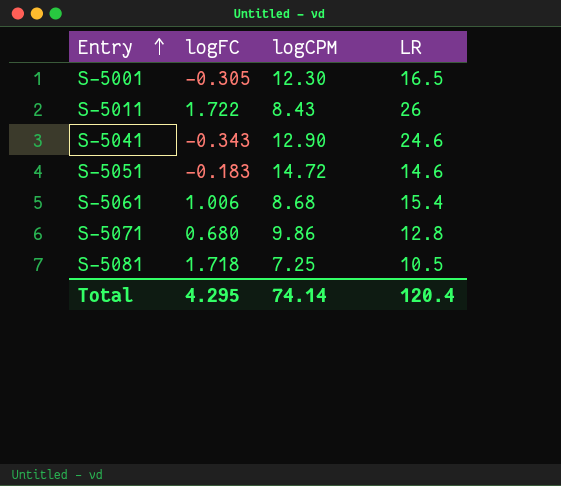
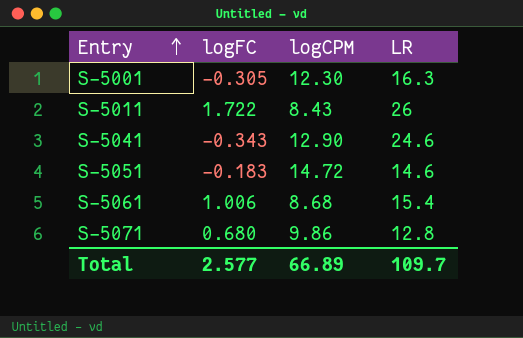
row S-5081: 1.718 | 7.25 | 10.5 -> none
S-5001 | LR: 16.5 -> 16.3
Total | logFC: 4.295 -> 2.577
Total | logCPM: 74.14 -> 66.89
Total | LR: 120.4 -> 109.7

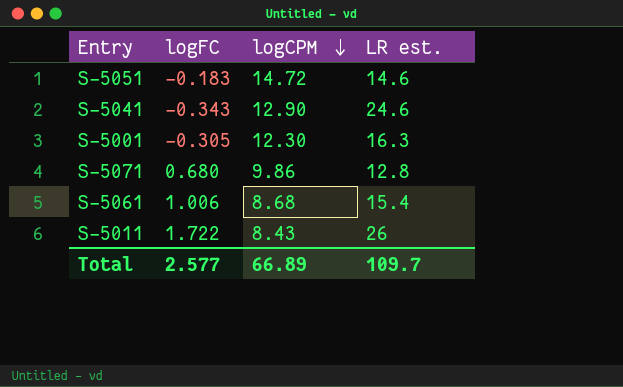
row order: Entry ascending -> logCPM descending
column name: LR -> LR est.

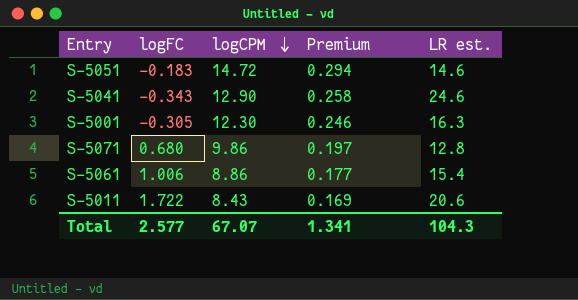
column Premium | formula: none -> [logCPM] * 0.02
S-5061 | logCPM: 8.68 -> 8.86
S-5011 | LR est.: 26 -> 20.6
Total | logCPM: 66.89 -> 67.07
Total | LR est.: 109.7 -> 104.3

